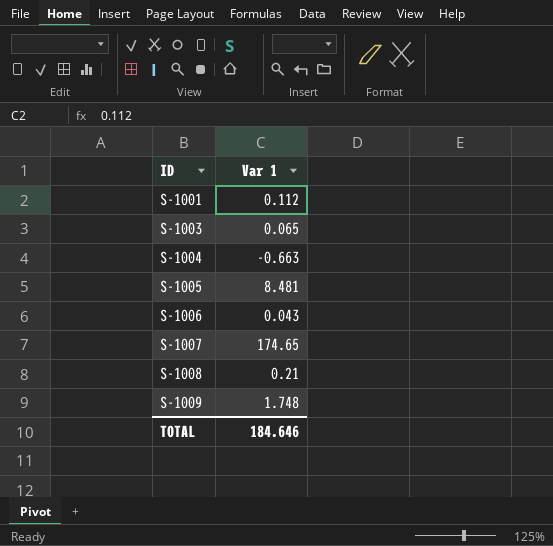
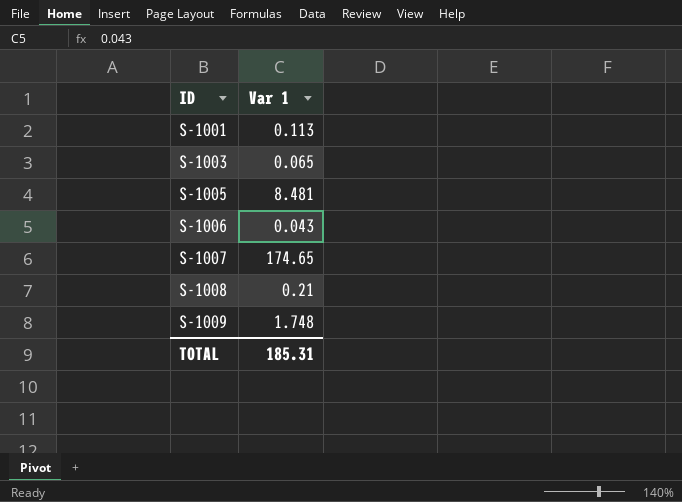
row S-1004: -0.663 -> none
S-1001 | Var 1: 0.112 -> 0.113
TOTAL | Var 1: 184.646 -> 185.31

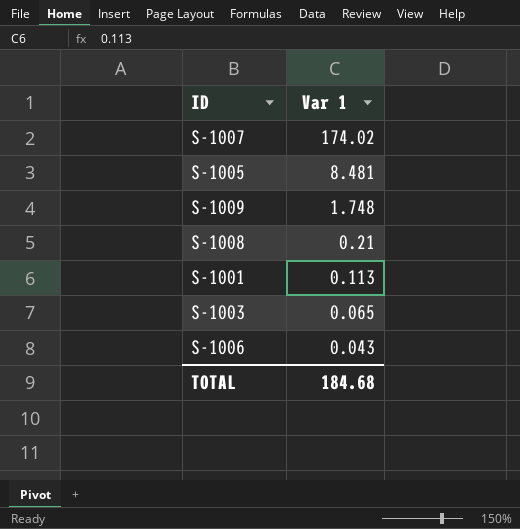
row order: ID ascending -> Var 1 descending
S-1007 | Var 1: 174.65 -> 174.02
TOTAL | Var 1: 185.31 -> 184.68

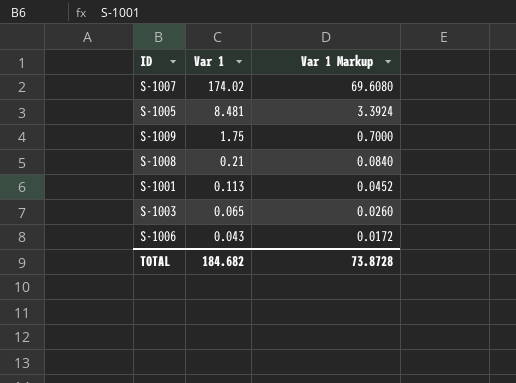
column Var 1 Markup | formula: none -> [Var 1] * 0.4
S-1009 | Var 1: 1.748 -> 1.75
TOTAL | Var 1: 184.68 -> 184.682

